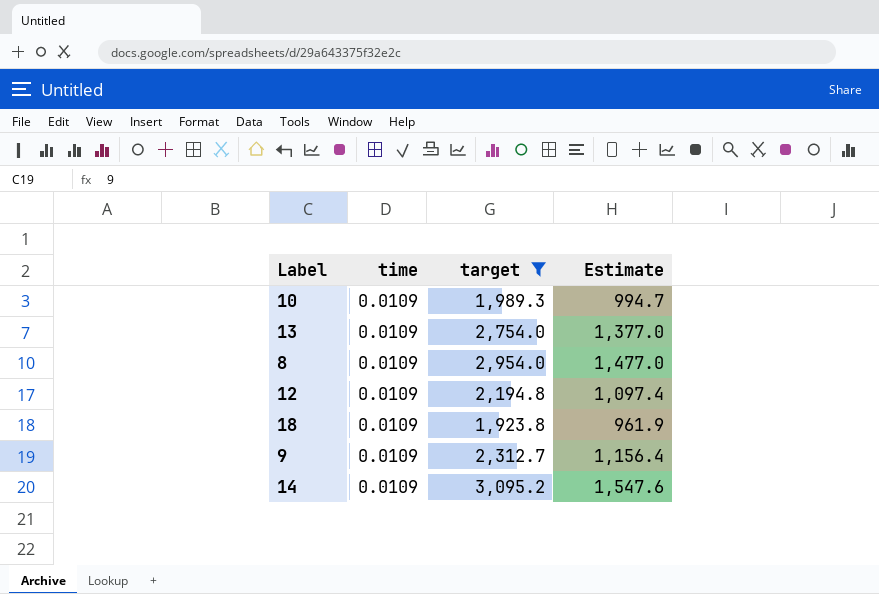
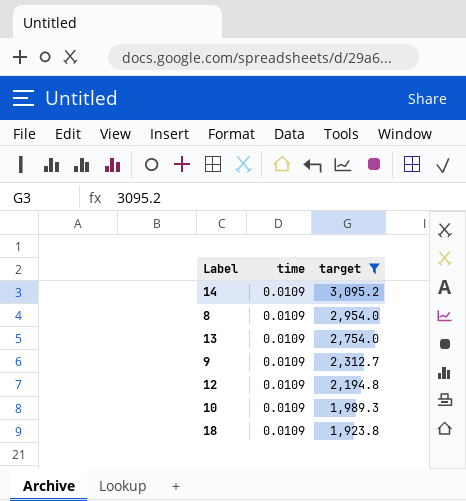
row order: none -> target descending
column Estimate | formula: [target] * 0.5 -> none

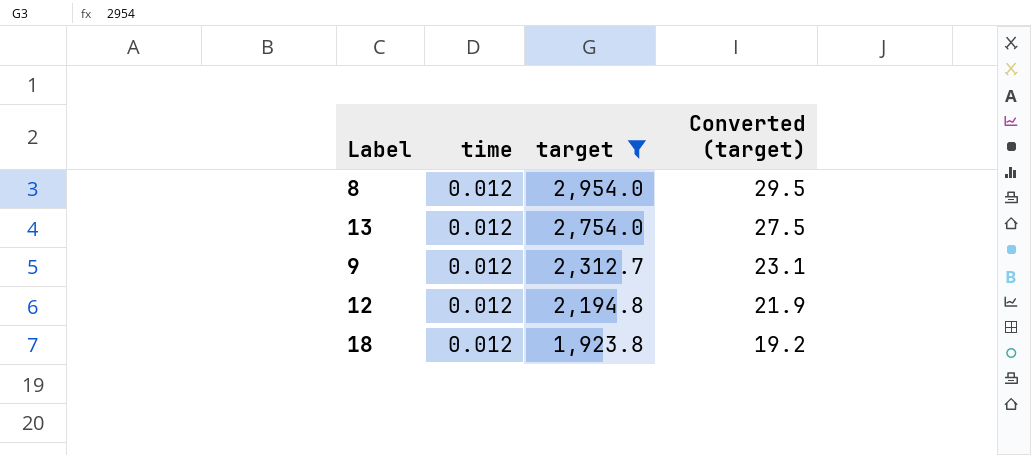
column Converted (target) | formula: none -> [target] * 0.01
row 14: 0.0109 | 3,095.2 -> none
row 10: 0.0109 | 1,989.3 -> none
8 | time: 0.0109 -> 0.012
13 | time: 0.0109 -> 0.012
9 | time: 0.0109 -> 0.012
12 | time: 0.0109 -> 0.012
18 | time: 0.0109 -> 0.012

